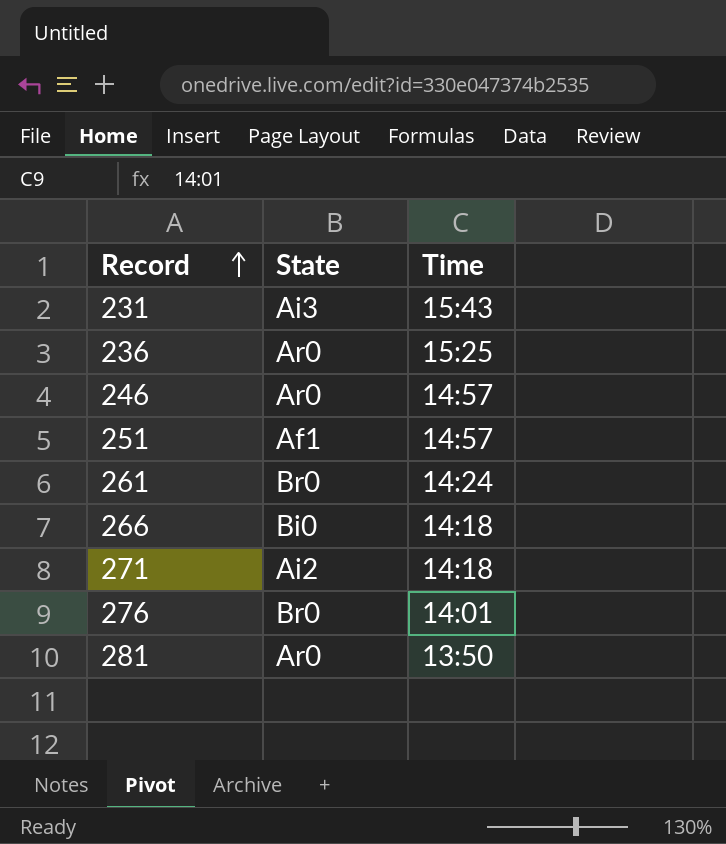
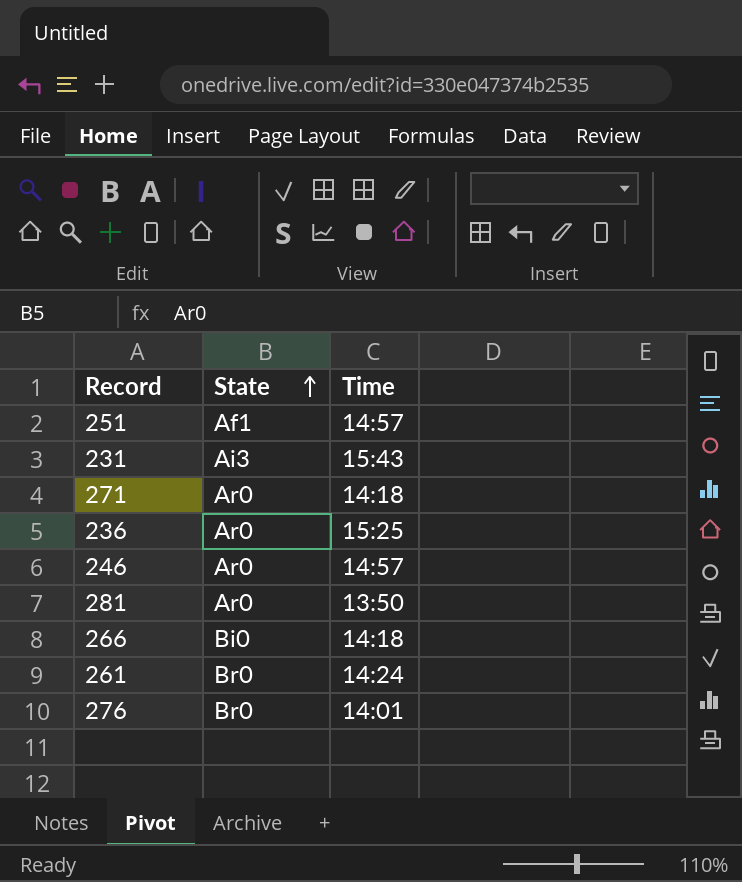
row order: Record ascending -> State ascending
271 | State: Ai2 -> Ar0

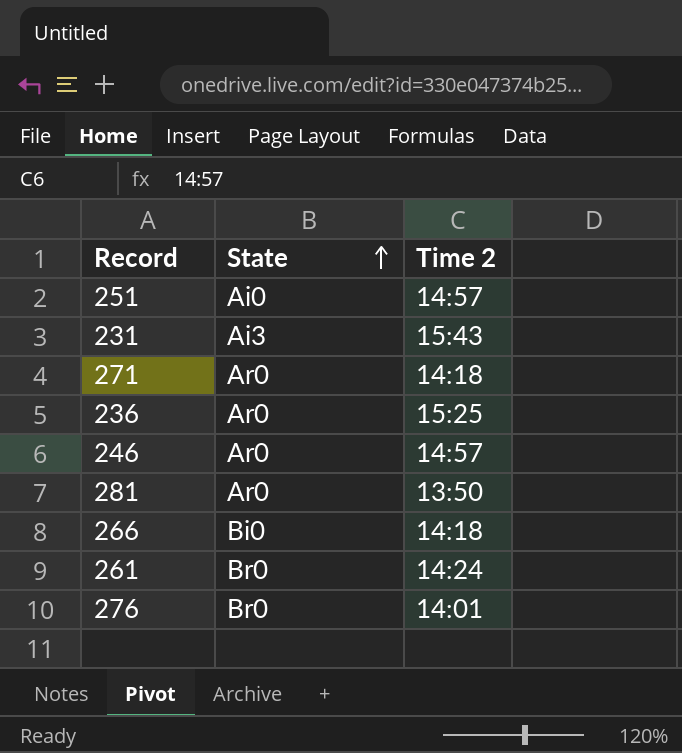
column name: Time -> Time 2
251 | State: Af1 -> Ai0

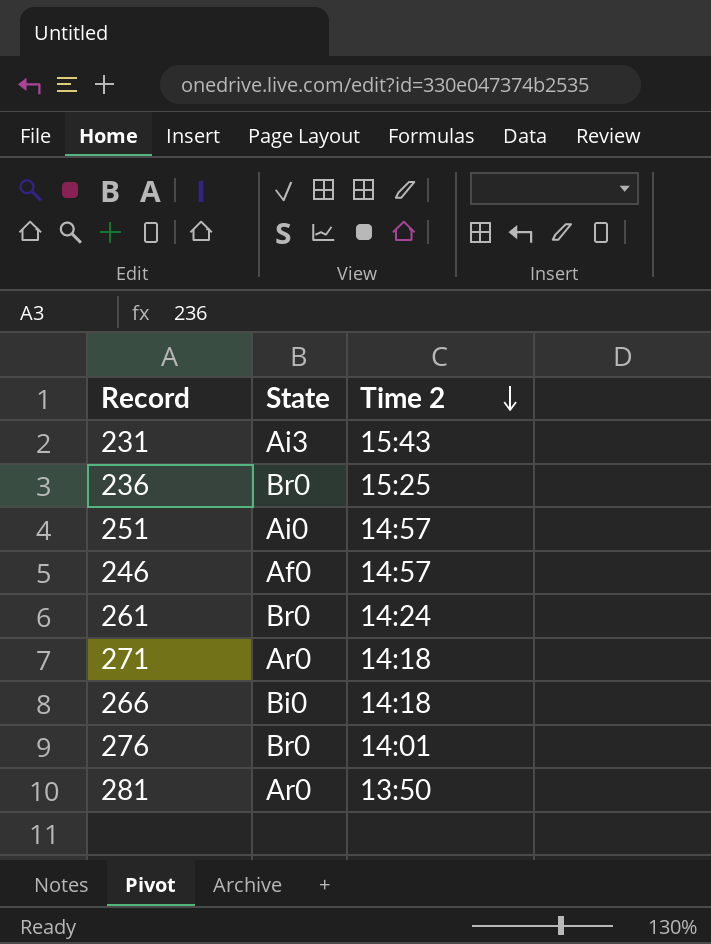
row order: State ascending -> Time 2 descending
236 | State: Ar0 -> Br0
246 | State: Ar0 -> Af0

